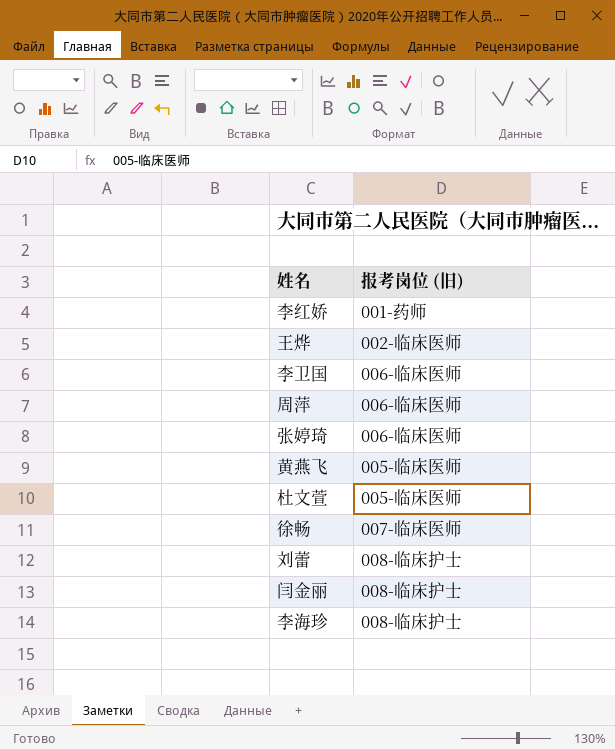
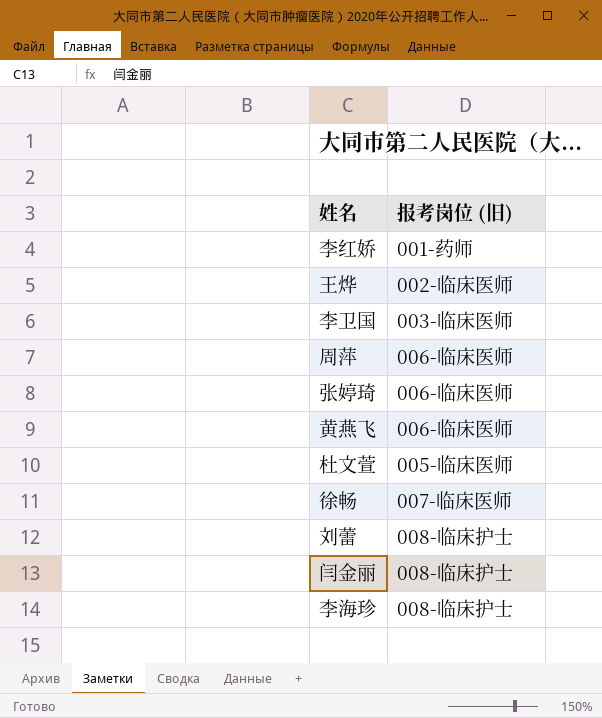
李卫国 | 报考岗位 (旧): 006-临床医师 -> 003-临床医师
黄燕飞 | 报考岗位 (旧): 005-临床医师 -> 006-临床医师

